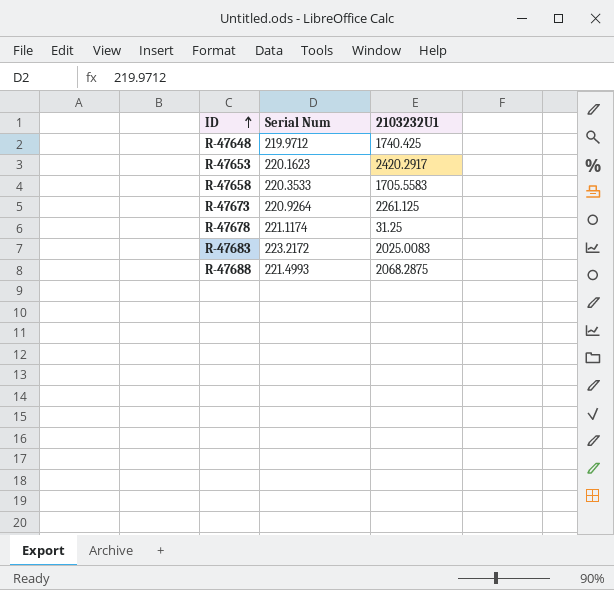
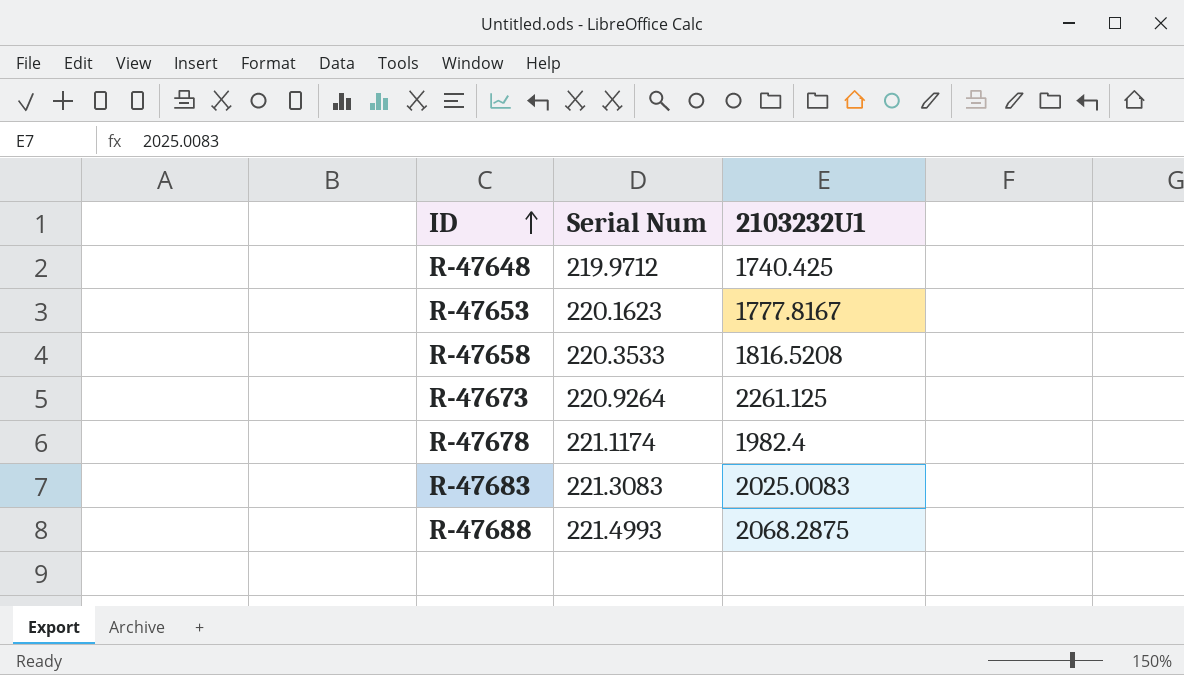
R-47653 | 2103232U1: 2420.2917 -> 1777.8167
R-47658 | 2103232U1: 1705.5583 -> 1816.5208
R-47678 | 2103232U1: 31.25 -> 1982.4
R-47683 | Serial Num: 223.2172 -> 221.3083

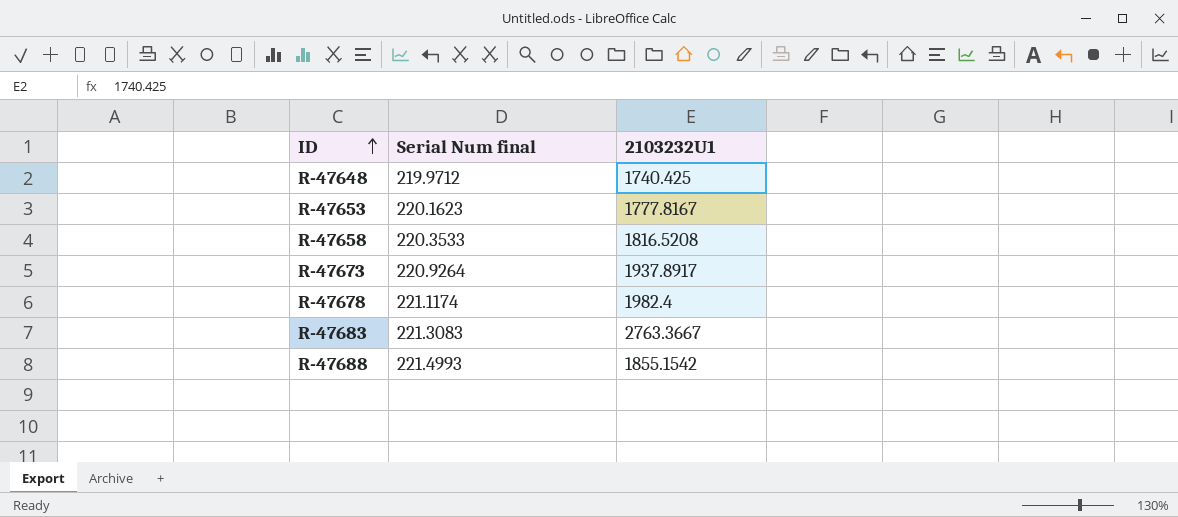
column name: Serial Num -> Serial Num final
R-47673 | 2103232U1: 2261.125 -> 1937.8917
R-47683 | 2103232U1: 2025.0083 -> 2763.3667
R-47688 | 2103232U1: 2068.2875 -> 1855.1542

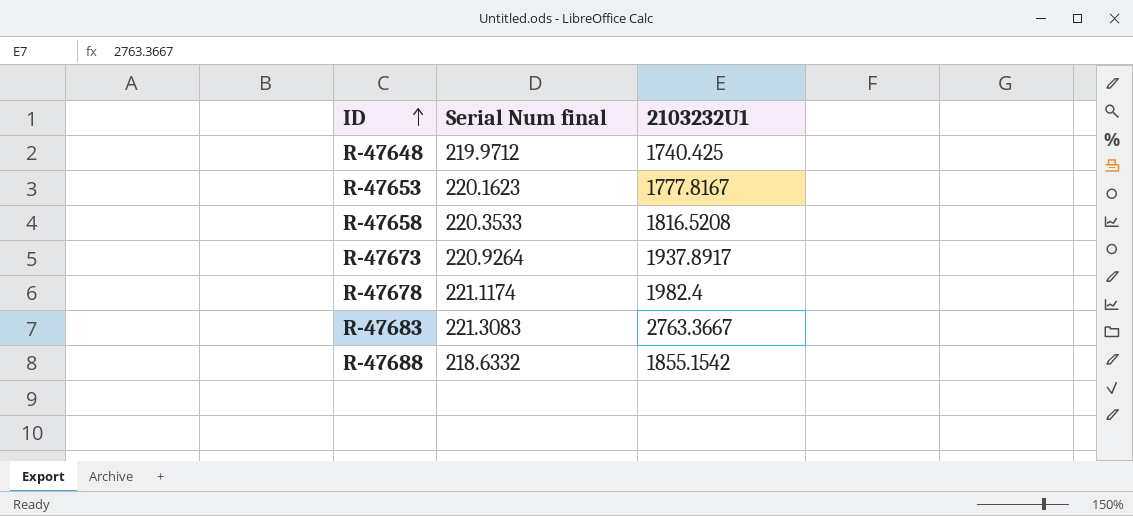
R-47688 | Serial Num final: 221.4993 -> 218.6332

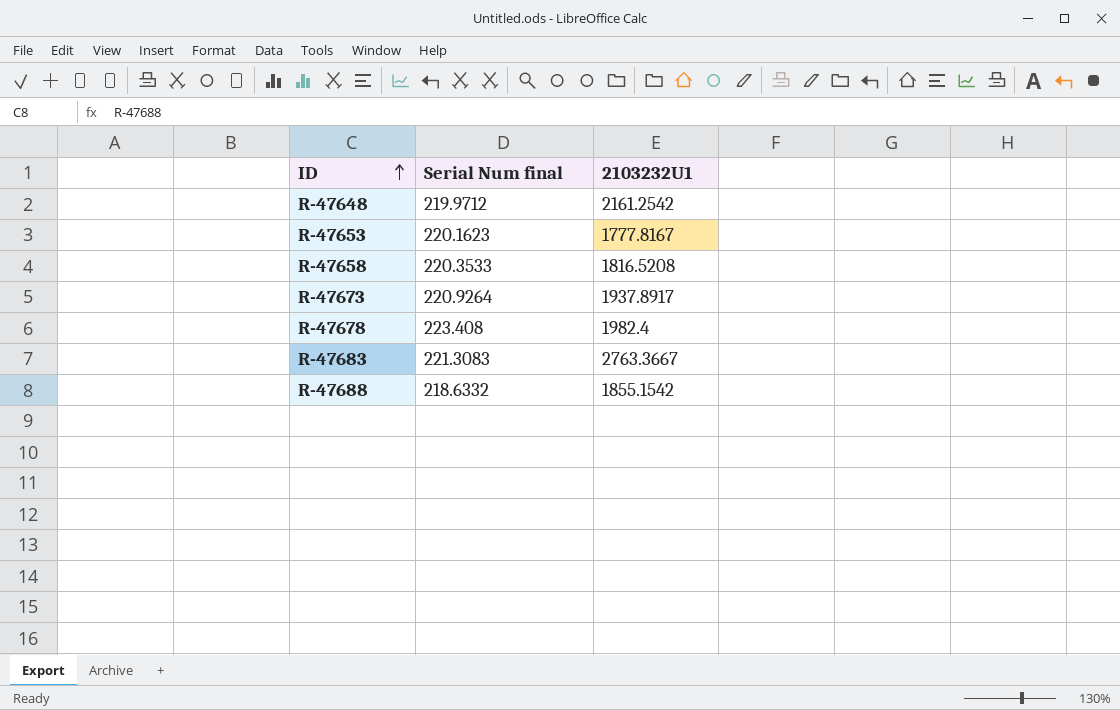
R-47648 | 2103232U1: 1740.425 -> 2161.2542
R-47678 | Serial Num final: 221.1174 -> 223.408

